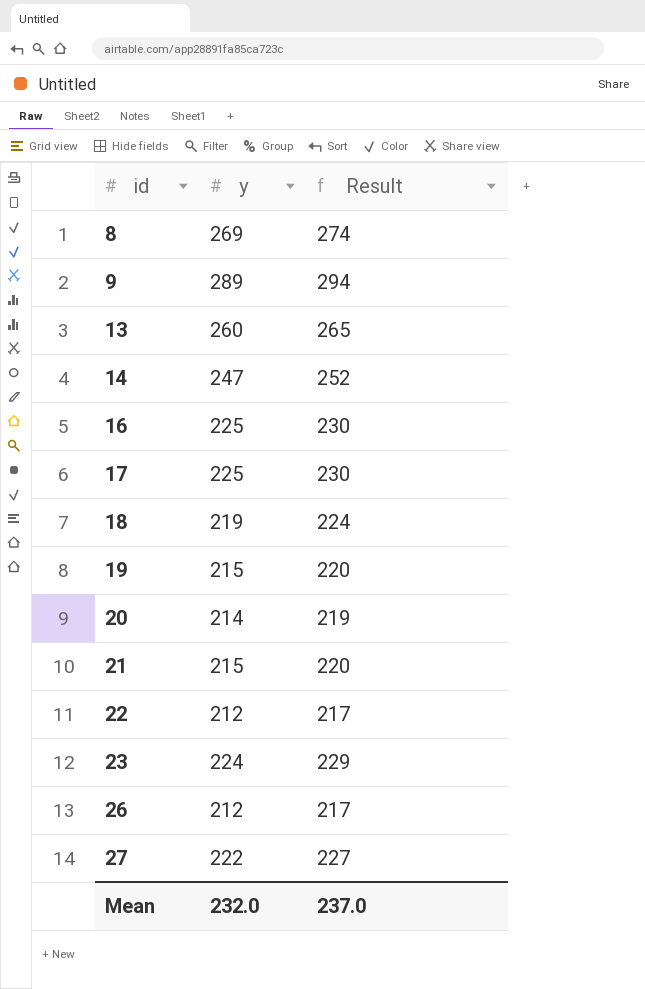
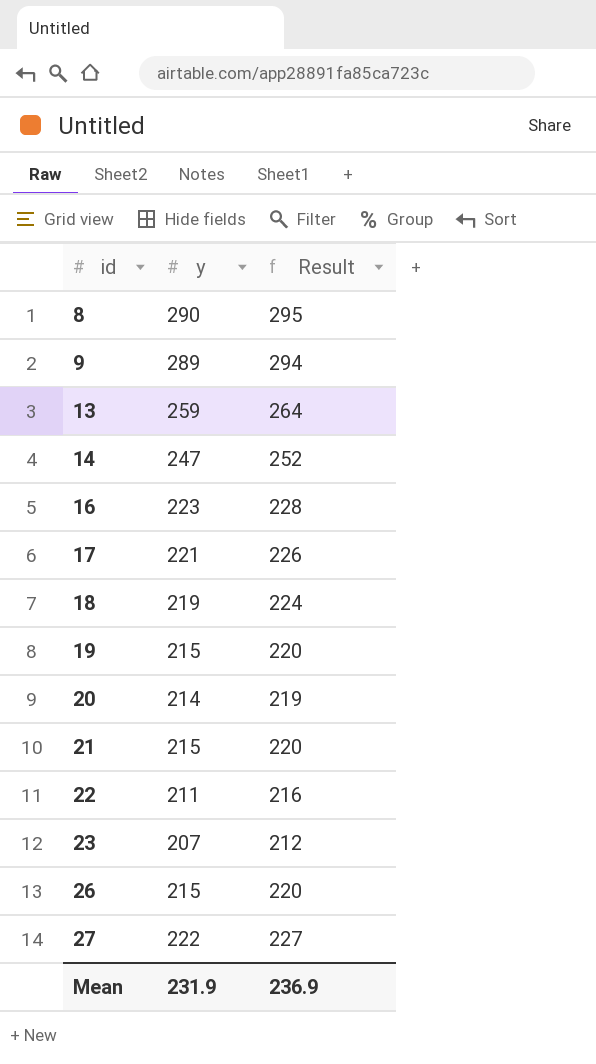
8 | y: 269 -> 290
8 | Result: 274 -> 295
13 | y: 260 -> 259
13 | Result: 265 -> 264
16 | y: 225 -> 223
16 | Result: 230 -> 228
17 | y: 225 -> 221
17 | Result: 230 -> 226
22 | y: 212 -> 211
22 | Result: 217 -> 216
23 | y: 224 -> 207
23 | Result: 229 -> 212
26 | y: 212 -> 215
26 | Result: 217 -> 220
Mean | y: 232.0 -> 231.9
Mean | Result: 237.0 -> 236.9

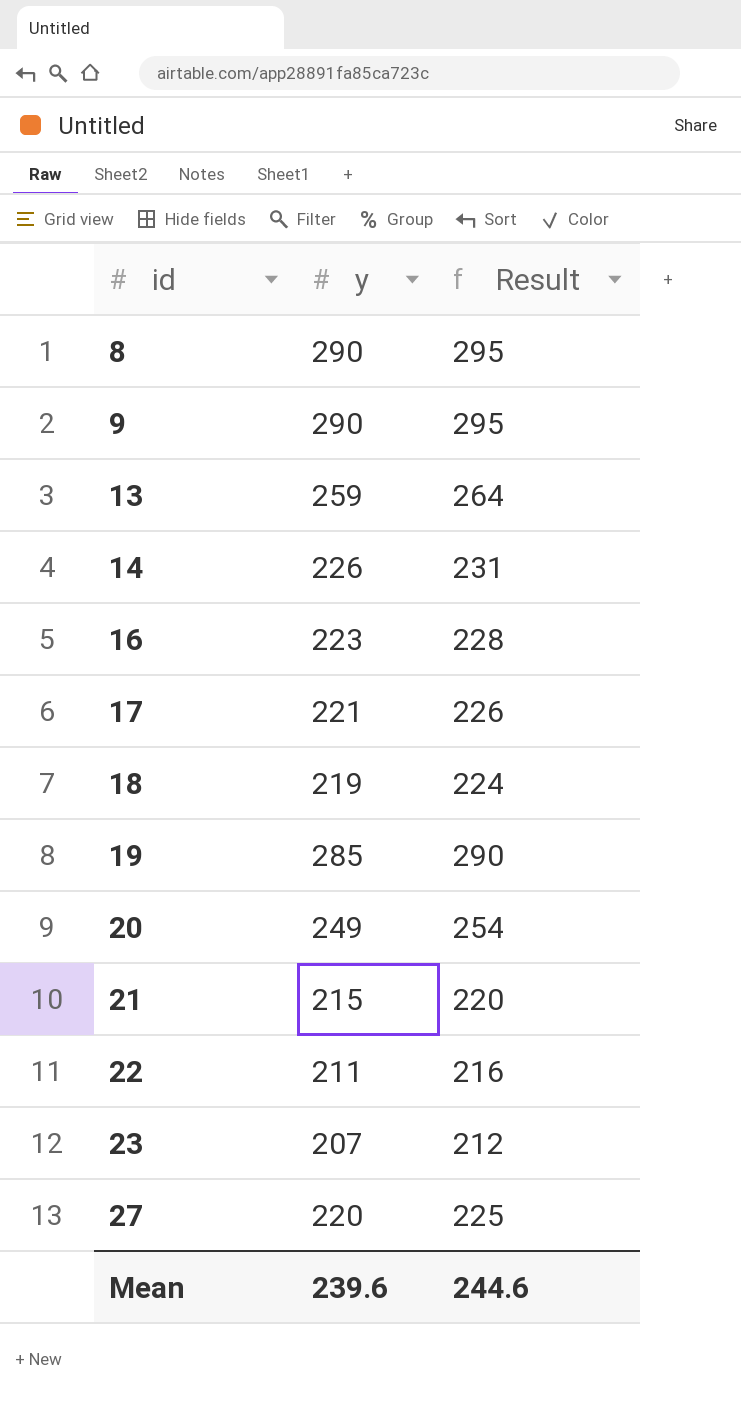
row 26: 215 | 220 -> none
9 | y: 289 -> 290
9 | Result: 294 -> 295
14 | y: 247 -> 226
14 | Result: 252 -> 231
19 | y: 215 -> 285
19 | Result: 220 -> 290
20 | y: 214 -> 249
20 | Result: 219 -> 254
27 | y: 222 -> 220
27 | Result: 227 -> 225
Mean | y: 231.9 -> 239.6
Mean | Result: 236.9 -> 244.6

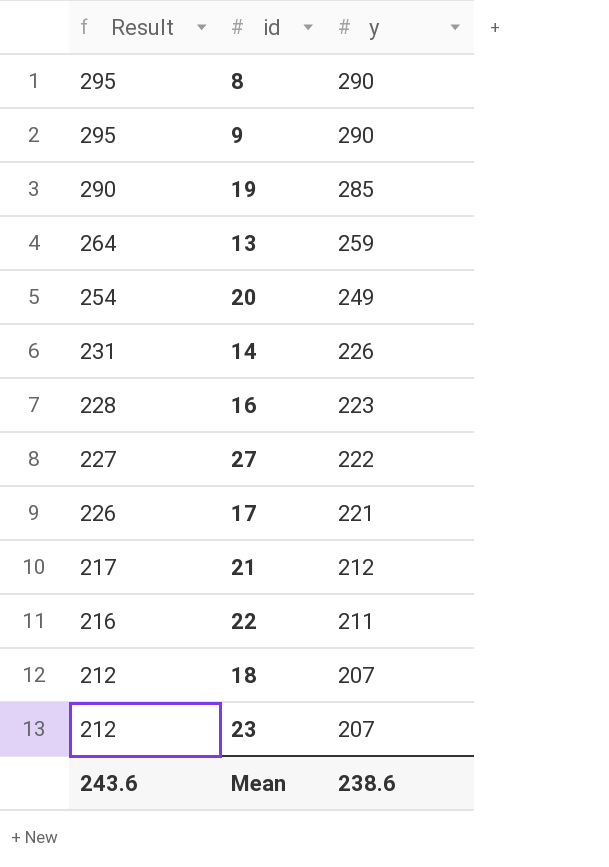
row order: id ascending -> Result descending
column Result | position: 3 -> 1
27 | Result: 225 -> 227
27 | y: 220 -> 222
21 | Result: 220 -> 217
21 | y: 215 -> 212
18 | Result: 224 -> 212
18 | y: 219 -> 207
Mean | Result: 244.6 -> 243.6
Mean | y: 239.6 -> 238.6

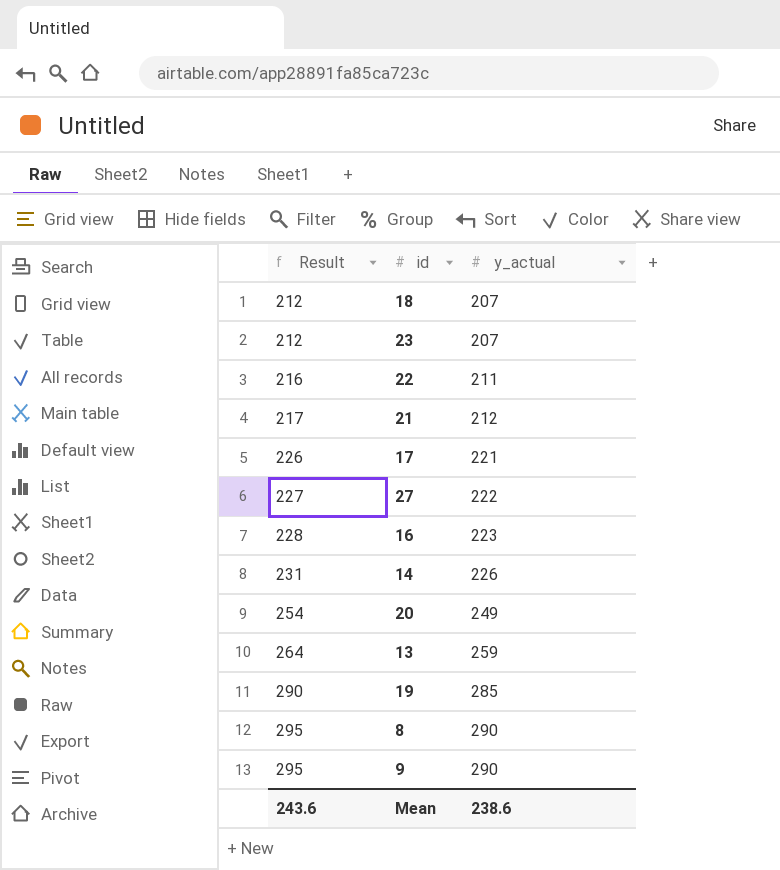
row order: Result descending -> Result ascending
column name: y -> y_actual

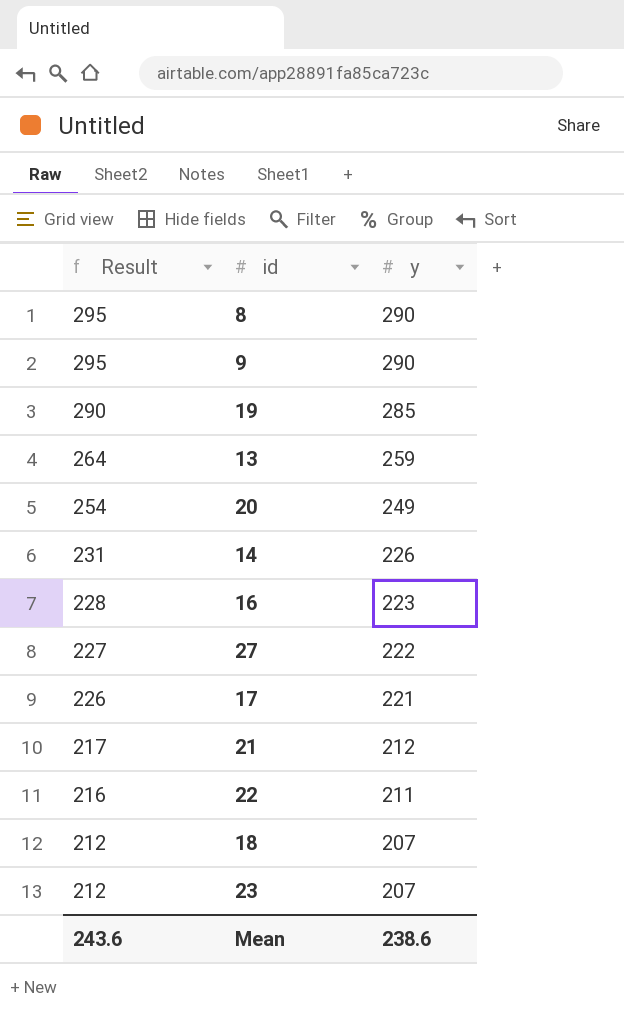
row order: Result ascending -> Result descending
column name: y_actual -> y

